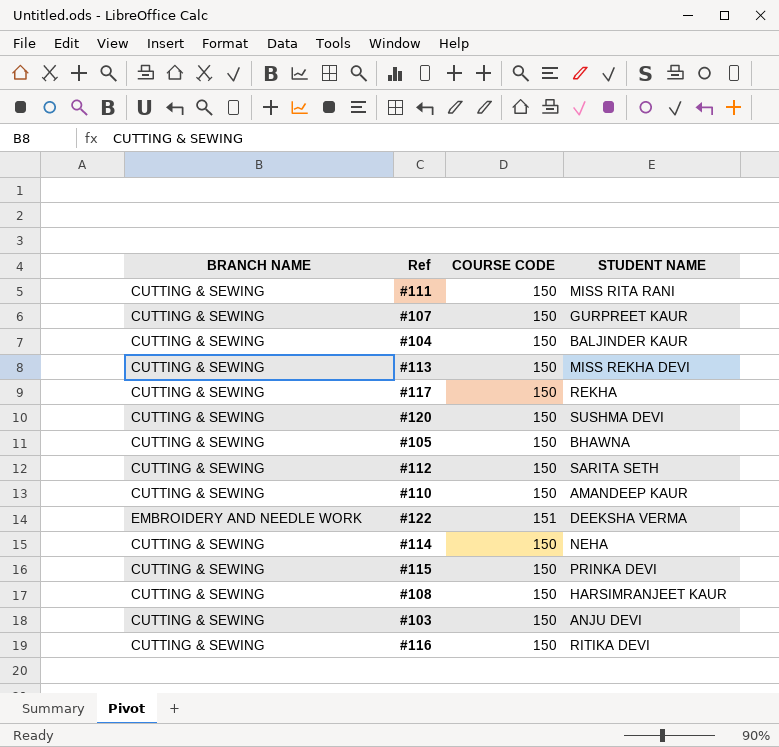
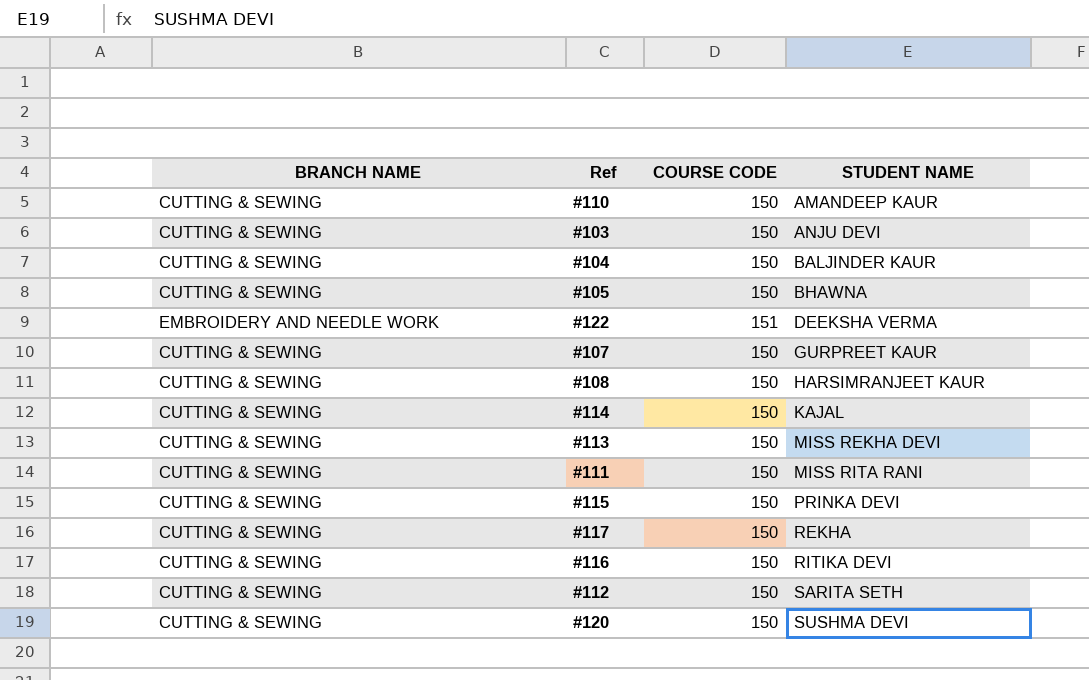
row order: none -> STUDENT NAME ascending
#114 | STUDENT NAME: NEHA -> KAJAL

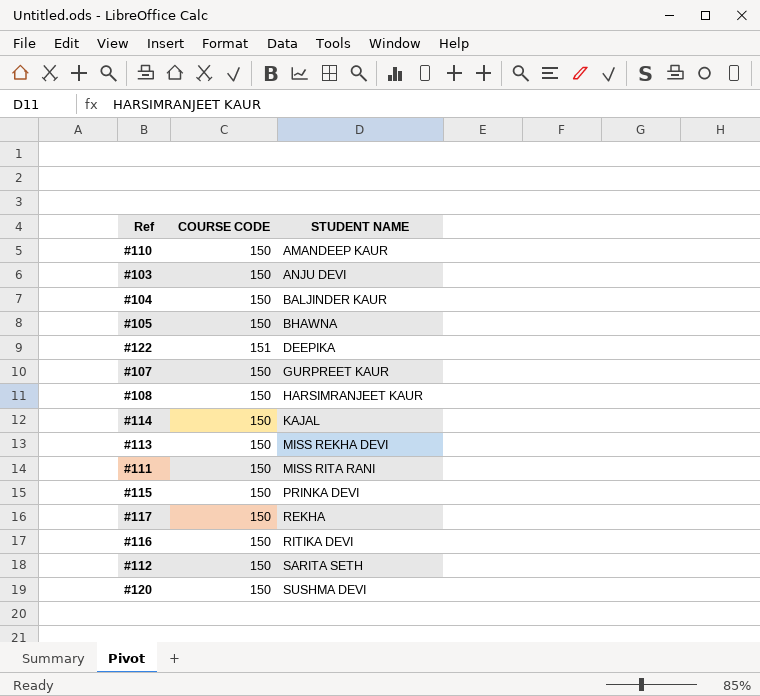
column BRANCH NAME | position: 1 -> none
#122 | STUDENT NAME: DEEKSHA VERMA -> DEEPIKA

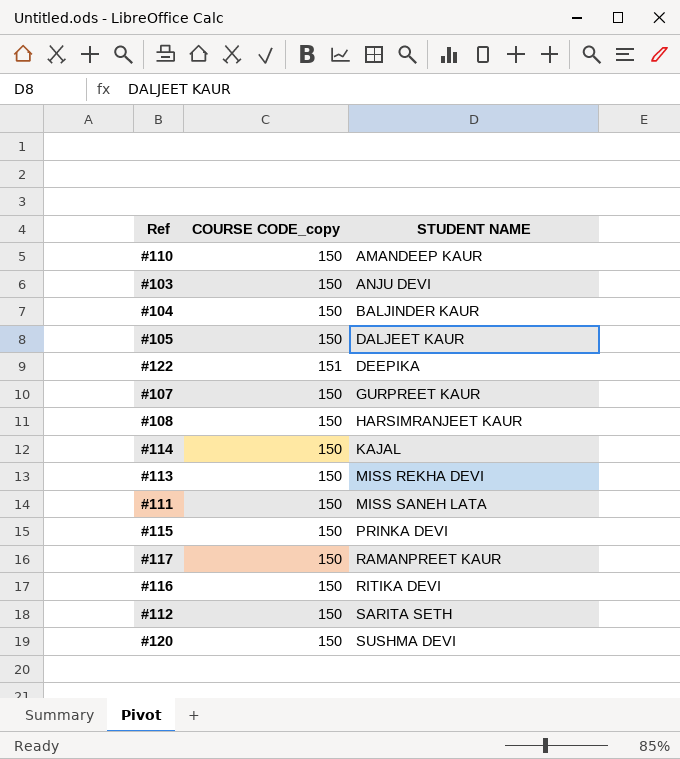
column name: COURSE CODE -> COURSE CODE_copy
#105 | STUDENT NAME: BHAWNA -> DALJEET KAUR
#111 | STUDENT NAME: MISS RITA RANI -> MISS SANEH LATA
#117 | STUDENT NAME: REKHA -> RAMANPREET KAUR

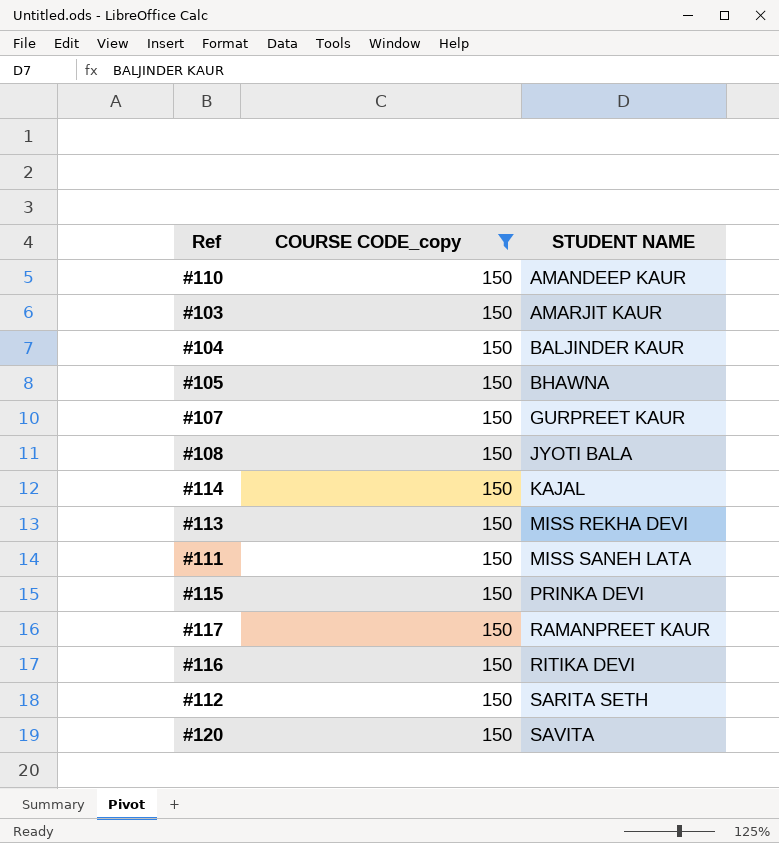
filter: none -> COURSE CODE_copy = 150
#103 | STUDENT NAME: ANJU DEVI -> AMARJIT KAUR
#105 | STUDENT NAME: DALJEET KAUR -> BHAWNA
#108 | STUDENT NAME: HARSIMRANJEET KAUR -> JYOTI BALA
#120 | STUDENT NAME: SUSHMA DEVI -> SAVITA

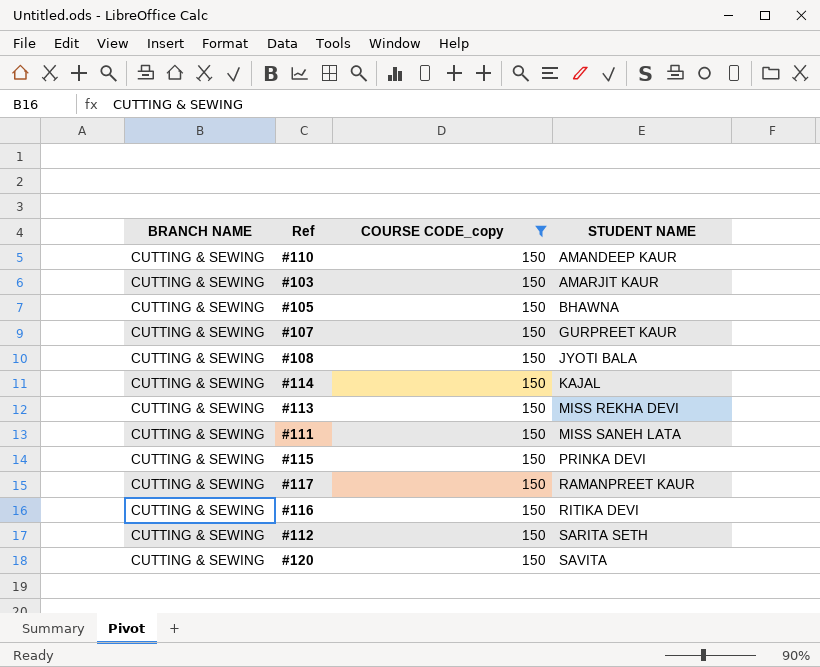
column BRANCH NAME | position: none -> 1
row #104: 150 | BALJINDER KAUR -> none

